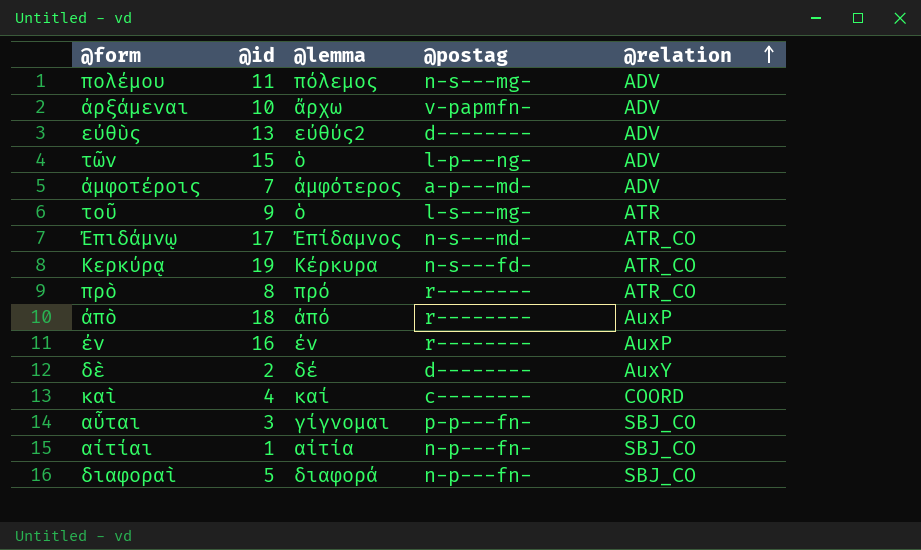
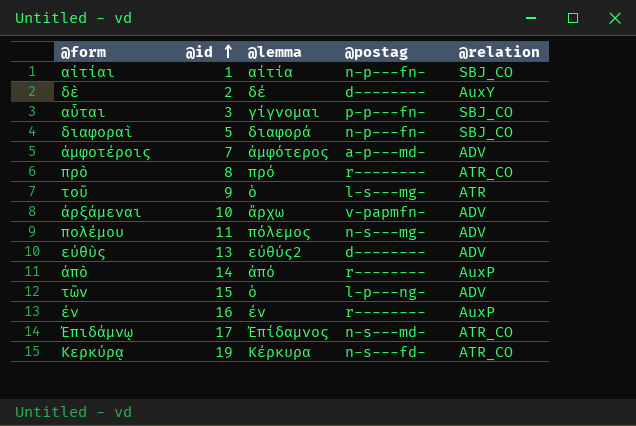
row order: @relation ascending -> @id ascending
row καὶ: 4 | καί | c-------- | COORD -> none
ἀπὸ | @id: 18 -> 14

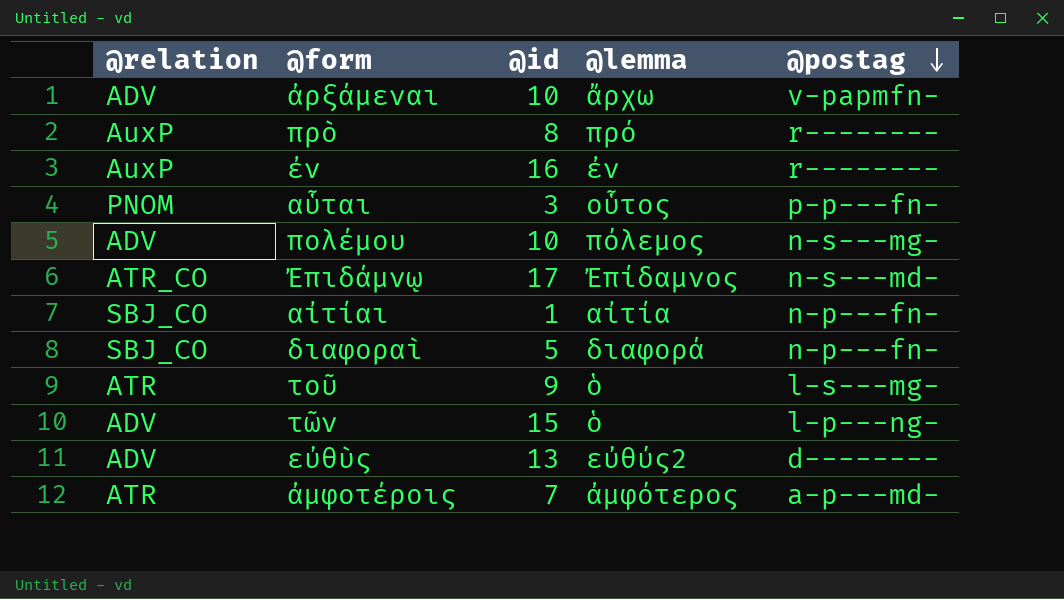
row order: @id ascending -> @postag descending
column @relation | position: 5 -> 1
row δὲ: 2 | δέ | d-------- | AuxY -> none
row ἀπὸ: 14 | ἀπό | r-------- | AuxP -> none
row Κερκύρᾳ: 19 | Κέρκυρα | n-s---fd- | ATR_CO -> none
πρὸ | @relation: ATR_CO -> AuxP
αὗται | @relation: SBJ_CO -> PNOM
αὗται | @lemma: γίγνομαι -> οὗτος
πολέμου | @id: 11 -> 10
ἀμφοτέροις | @relation: ADV -> ATR

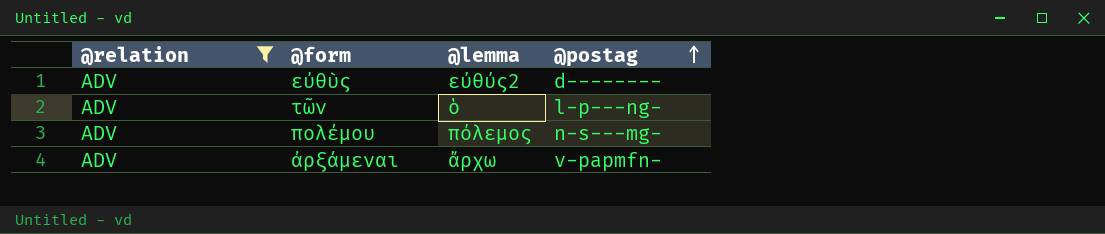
filter: none -> @relation = ADV
row order: @postag descending -> @postag ascending
column @id | position: 3 -> none

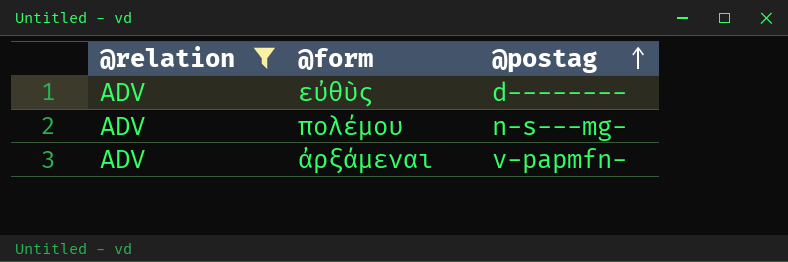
column @lemma | position: 3 -> none
row τῶν: ADV | ὁ | l-p---ng- -> none

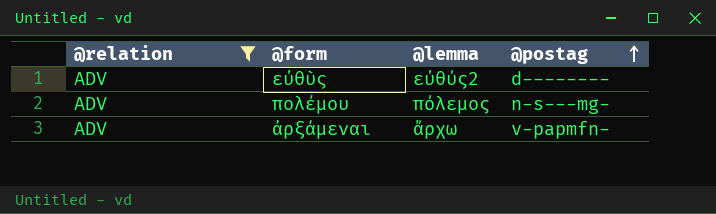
column @lemma | position: none -> 3

